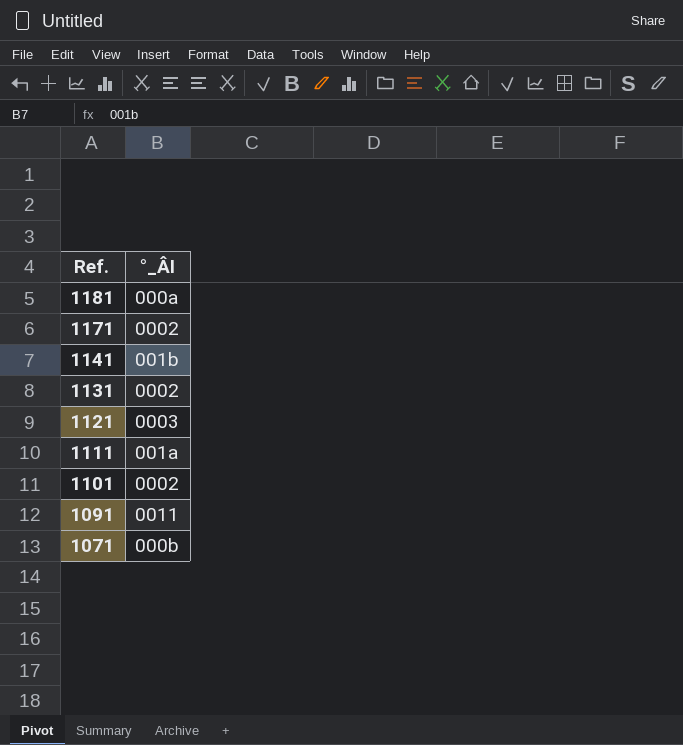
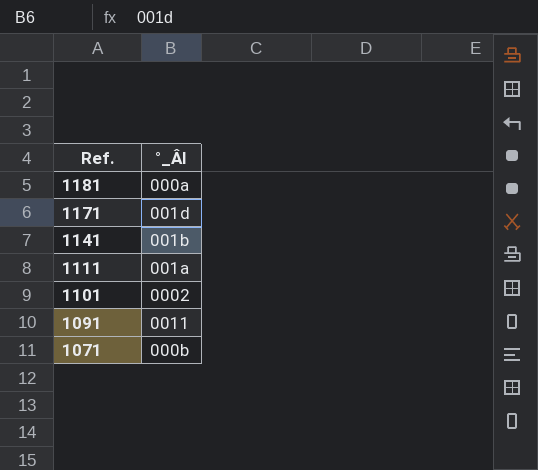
row 1131: 0002 -> none
row 1121: 0003 -> none
1171 | °_ÂI: 0002 -> 001d

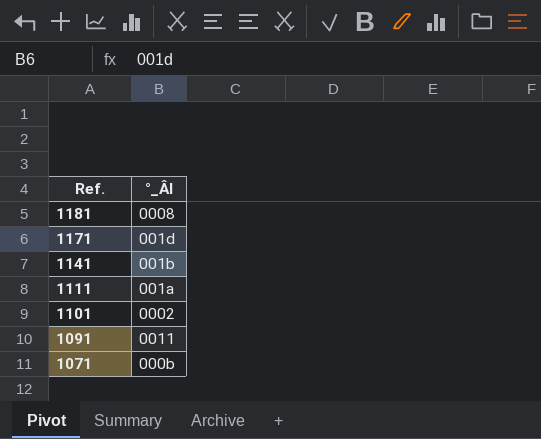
1181 | °_ÂI: 000a -> 0008

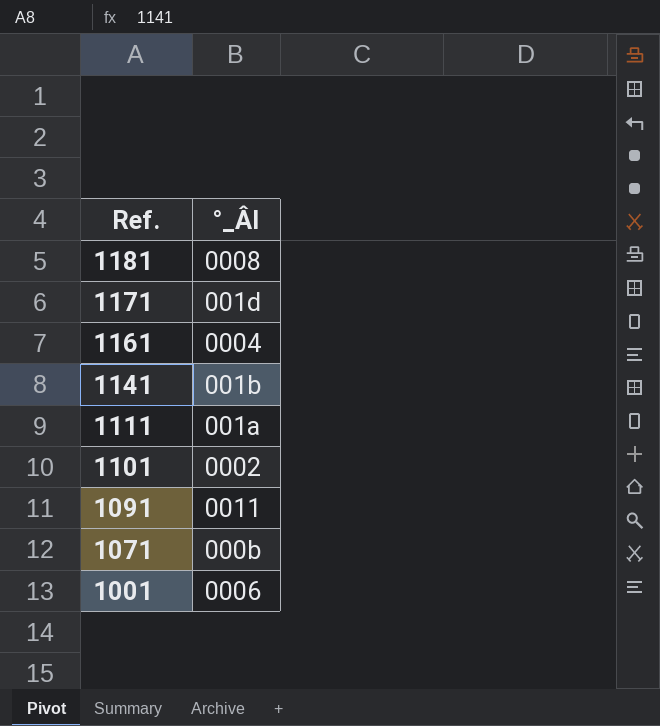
row 1161: none -> 0004
row 1001: none -> 0006

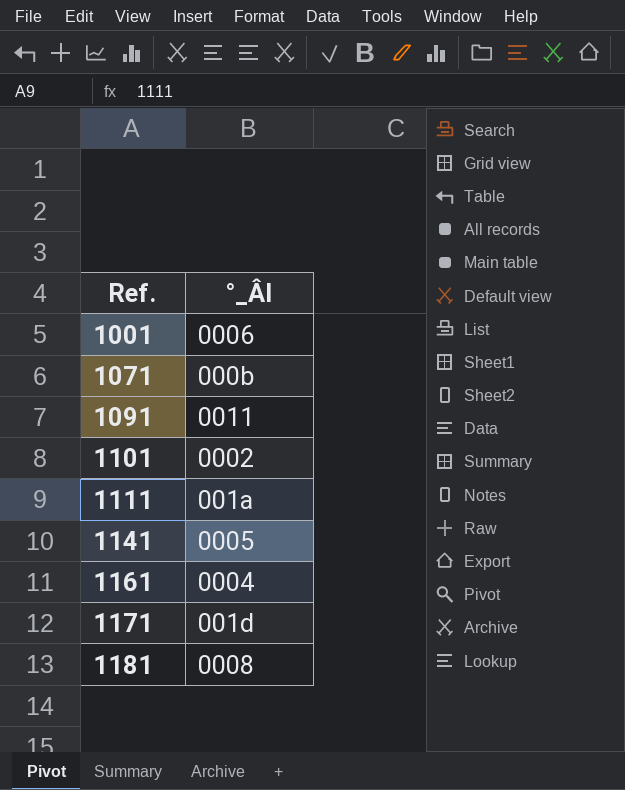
row order: Ref. descending -> Ref. ascending
1141 | °_ÂI: 001b -> 0005

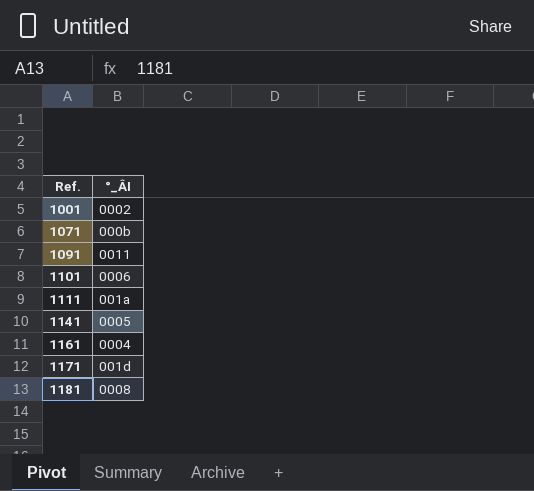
1001 | °_ÂI: 0006 -> 0002
1101 | °_ÂI: 0002 -> 0006

